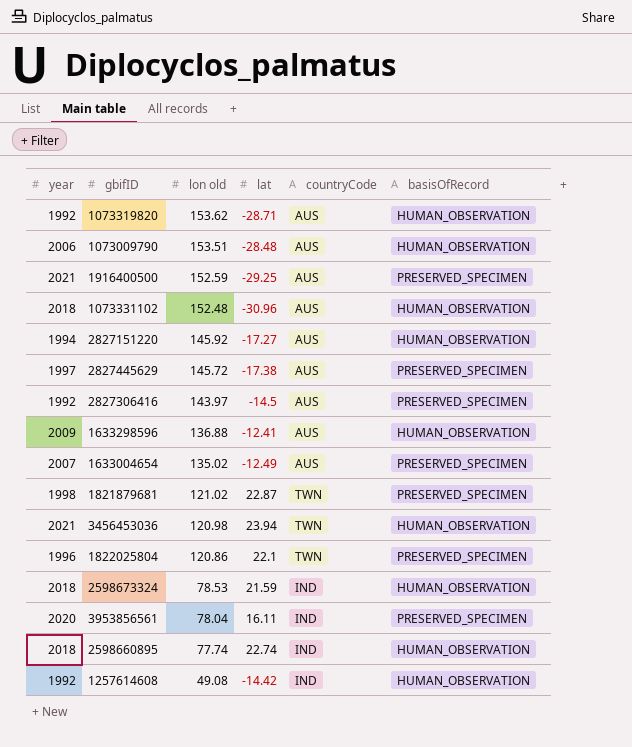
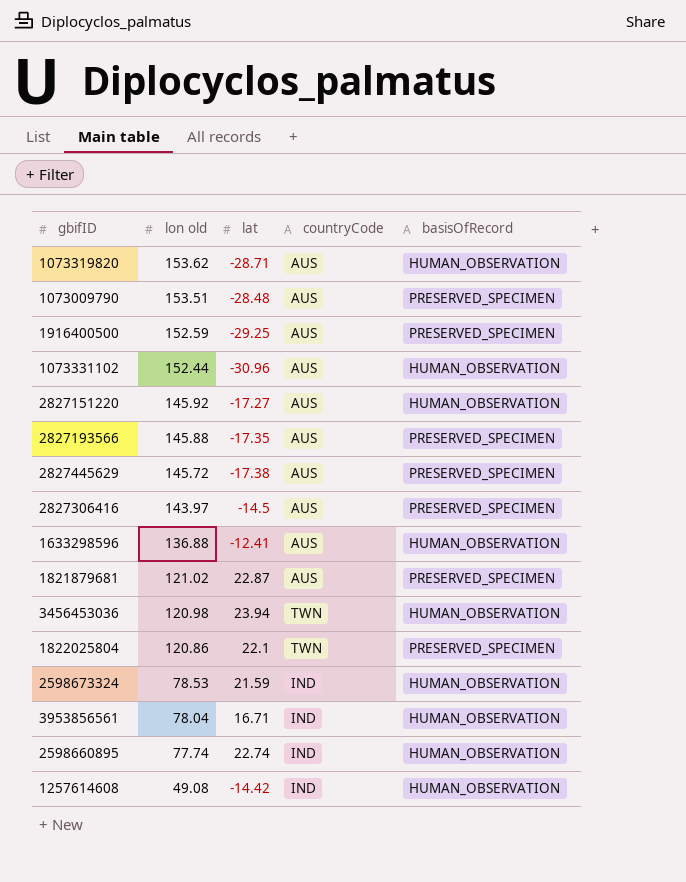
column year | position: 1 -> none
row 1633004654: 2007 | 135.02 | -12.49 | AUS | PRESERVED_SPECIMEN -> none
1073009790 | basisOfRecord: HUMAN_OBSERVATION -> PRESERVED_SPECIMEN
1073331102 | lon old: 152.48 -> 152.44
row 2827193566: none -> 145.88 | -17.35 | AUS | PRESERVED_SPECIMEN
1821879681 | countryCode: TWN -> AUS
3953856561 | lat: 16.11 -> 16.71
3953856561 | basisOfRecord: PRESERVED_SPECIMEN -> HUMAN_OBSERVATION

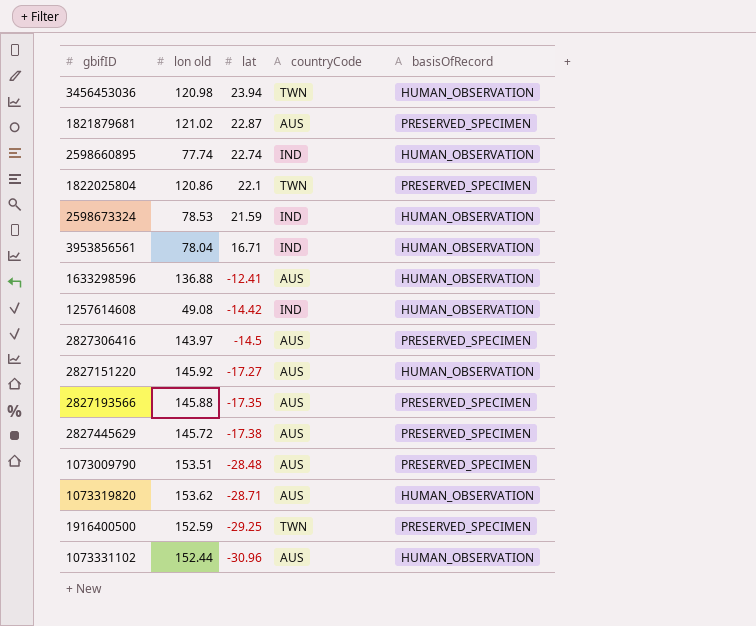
row order: lon old descending -> lat descending
1916400500 | countryCode: AUS -> TWN

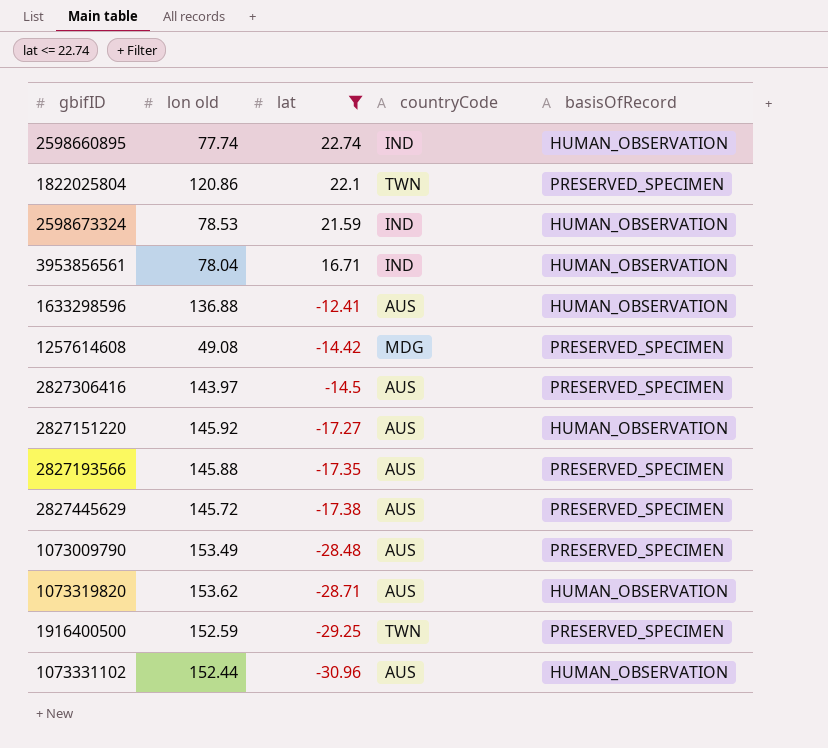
filter: none -> lat <= 22.74
1257614608 | countryCode: IND -> MDG
1257614608 | basisOfRecord: HUMAN_OBSERVATION -> PRESERVED_SPECIMEN
1073009790 | lon old: 153.51 -> 153.49

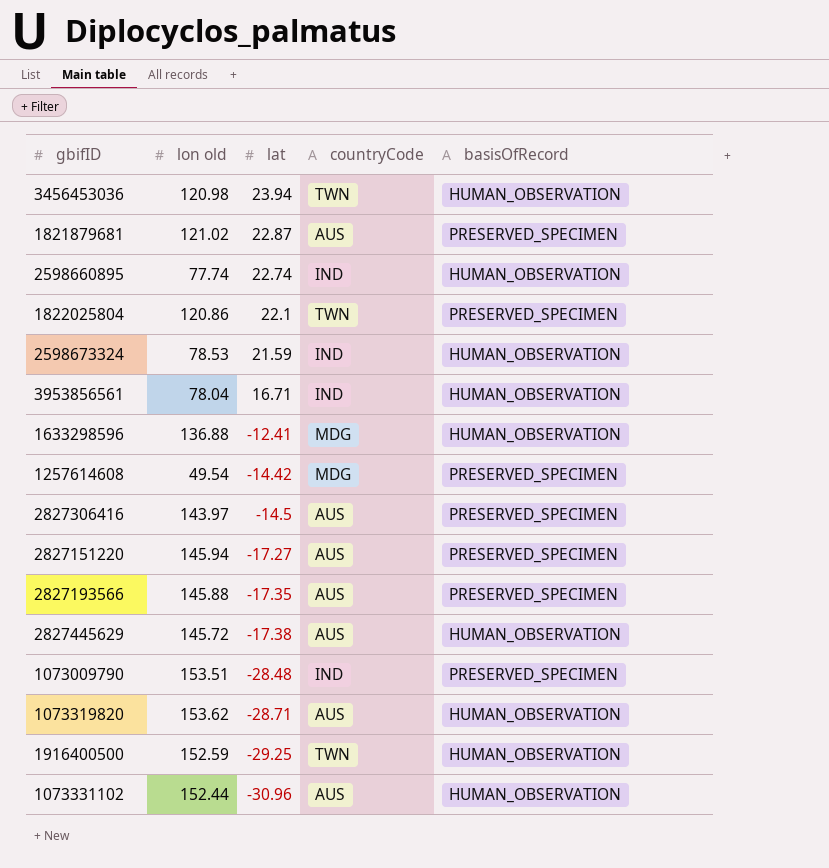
filter: lat <= 22.74 -> none
1633298596 | countryCode: AUS -> MDG
1257614608 | lon old: 49.08 -> 49.54
2827151220 | lon old: 145.92 -> 145.94
2827151220 | basisOfRecord: HUMAN_OBSERVATION -> PRESERVED_SPECIMEN
2827445629 | basisOfRecord: PRESERVED_SPECIMEN -> HUMAN_OBSERVATION
1073009790 | lon old: 153.49 -> 153.51
1073009790 | countryCode: AUS -> IND
1916400500 | basisOfRecord: PRESERVED_SPECIMEN -> HUMAN_OBSERVATION

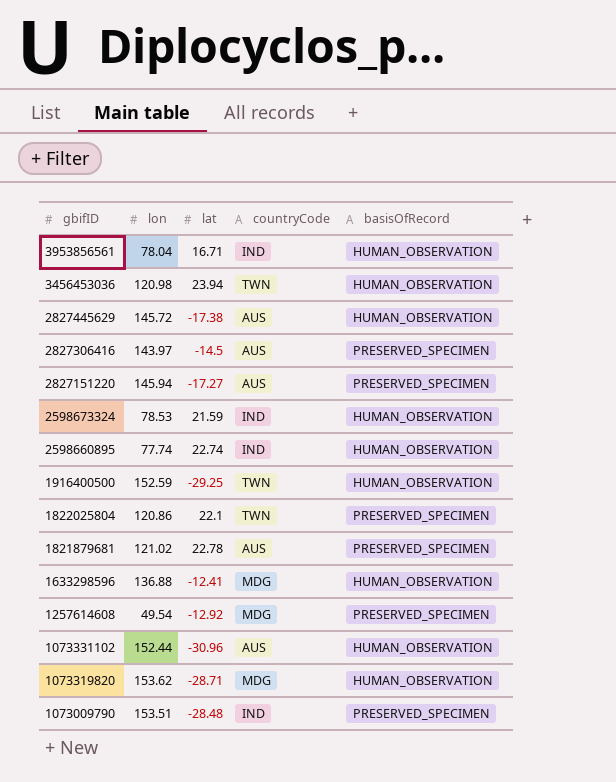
row order: lat descending -> gbifID descending
column name: lon old -> lon
row 2827193566: 145.88 | -17.35 | AUS | PRESERVED_SPECIMEN -> none
1821879681 | lat: 22.87 -> 22.78
1257614608 | lat: -14.42 -> -12.92
1073319820 | countryCode: AUS -> MDG

